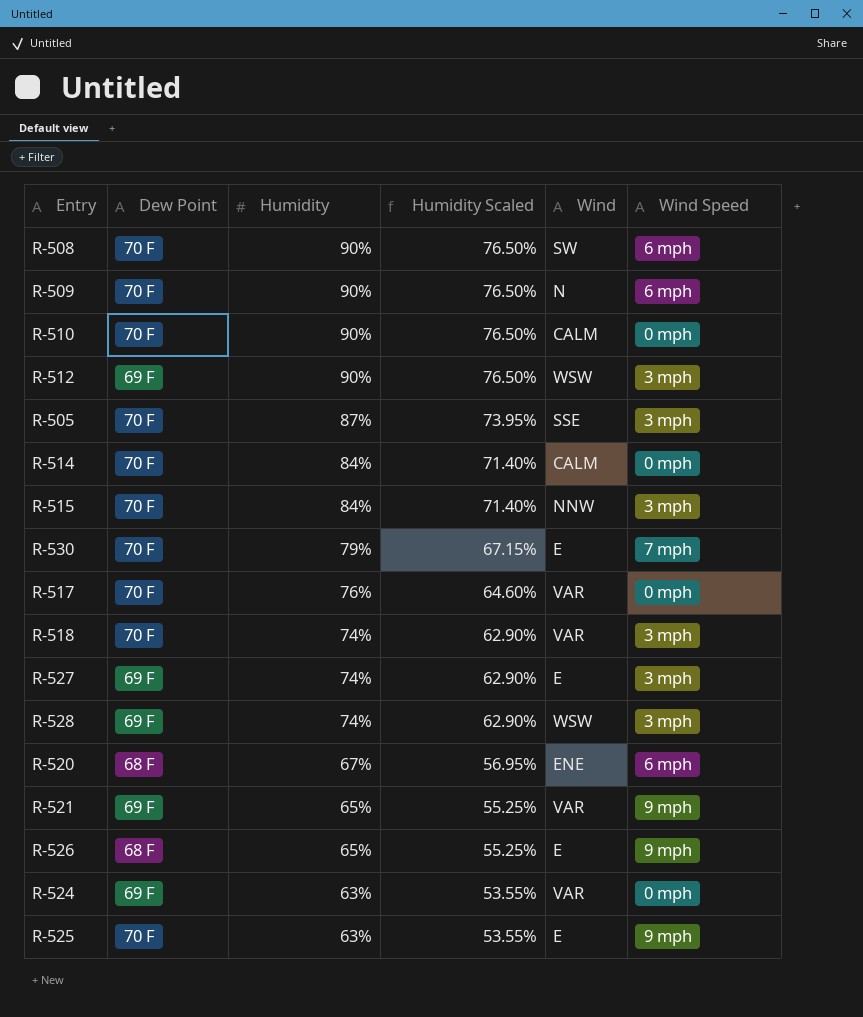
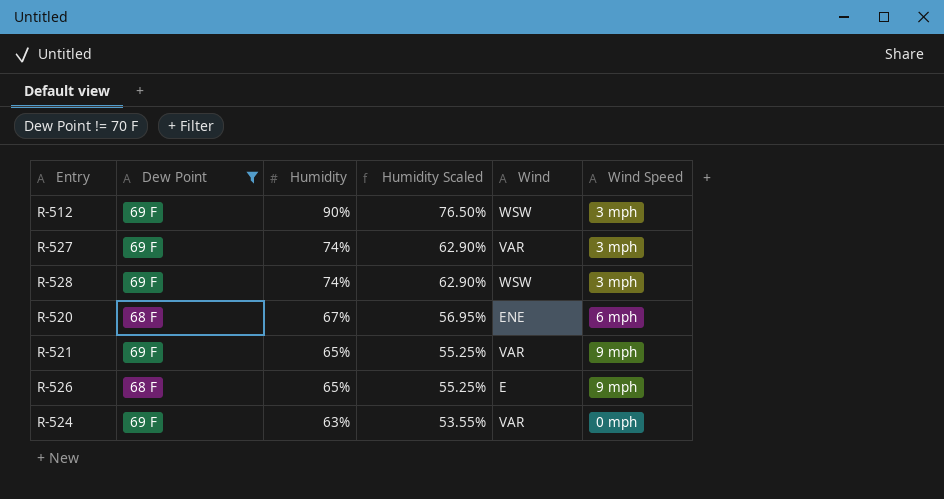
filter: none -> Dew Point != 70 F
R-527 | Wind: E -> VAR

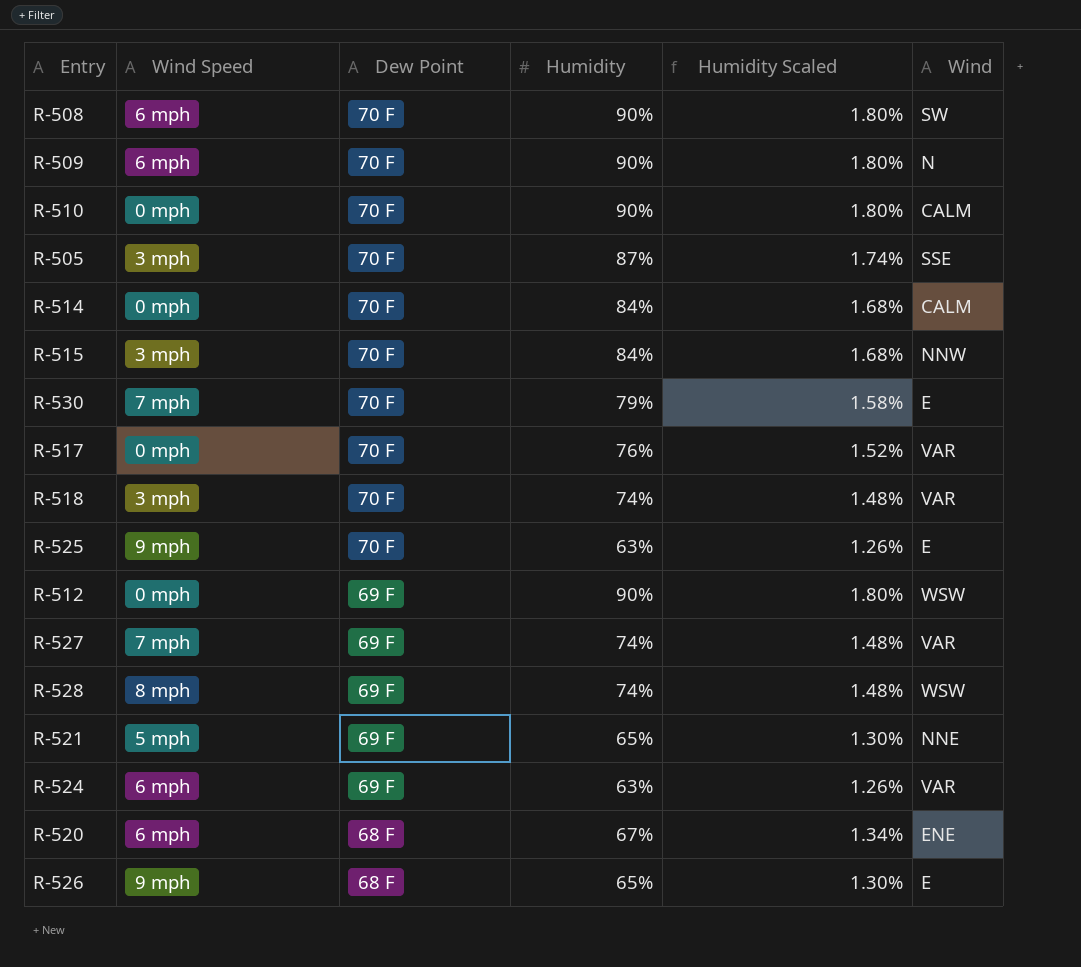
filter: Dew Point != 70 F -> none
row order: Humidity descending -> Dew Point descending
column Wind Speed | position: 6 -> 2
column Humidity Scaled | formula: [Humidity] * 0.85 -> [Humidity] * 0.02
R-512 | Wind Speed: 3 mph -> 0 mph
R-527 | Wind Speed: 3 mph -> 7 mph
R-528 | Wind Speed: 3 mph -> 8 mph
R-521 | Wind Speed: 9 mph -> 5 mph
R-521 | Wind: VAR -> NNE
R-524 | Wind Speed: 0 mph -> 6 mph

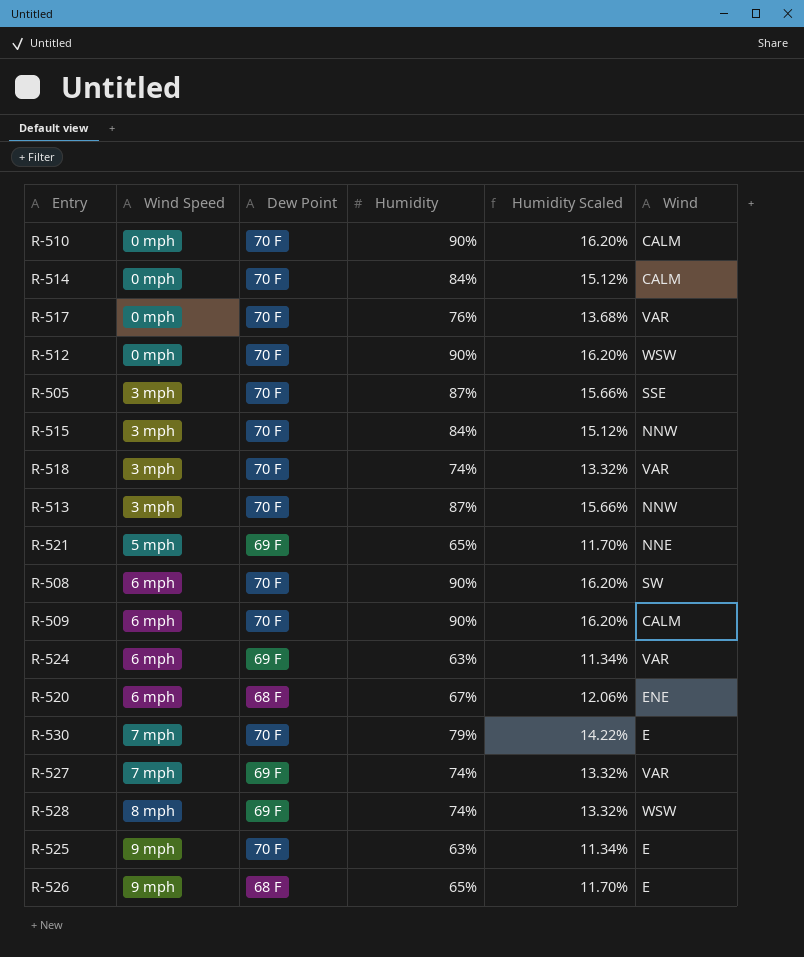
row order: Dew Point descending -> Wind Speed ascending
column Humidity Scaled | formula: [Humidity] * 0.02 -> [Humidity] * 0.18
R-512 | Dew Point: 69 F -> 70 F
row R-513: none -> 3 mph | 70 F | 87% | 15.66% | NNW
R-509 | Wind: N -> CALM

